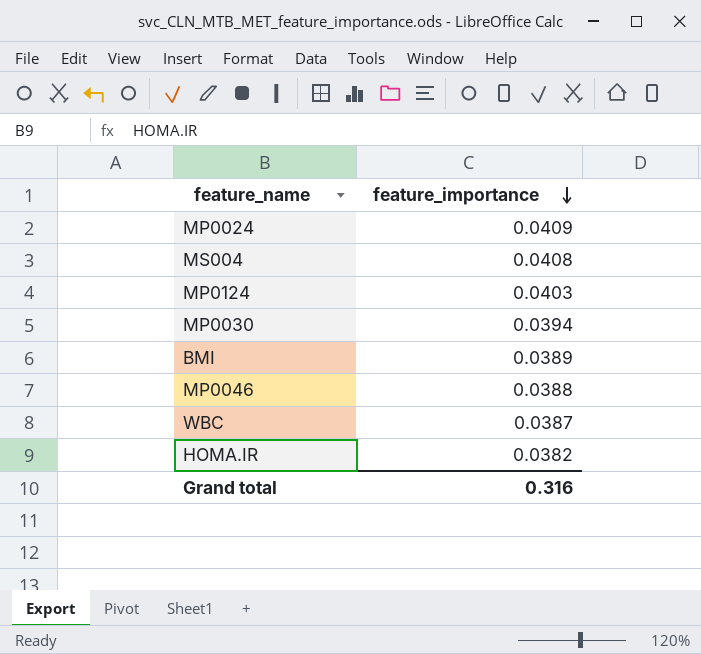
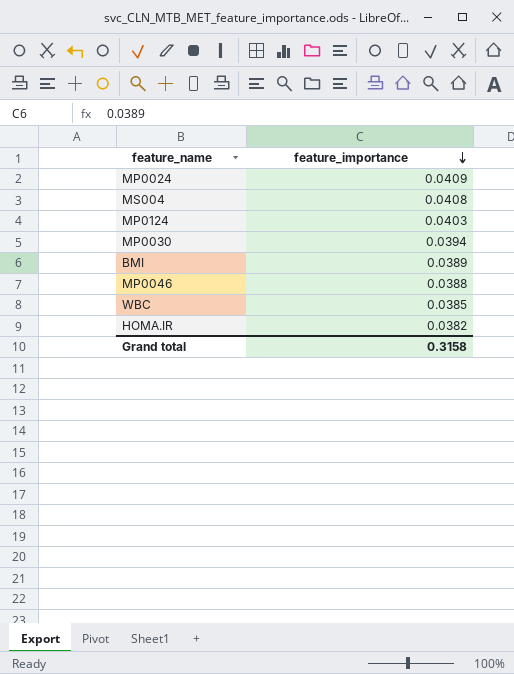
WBC | feature_importance: 0.0387 -> 0.0385
Grand total | feature_importance: 0.316 -> 0.3158

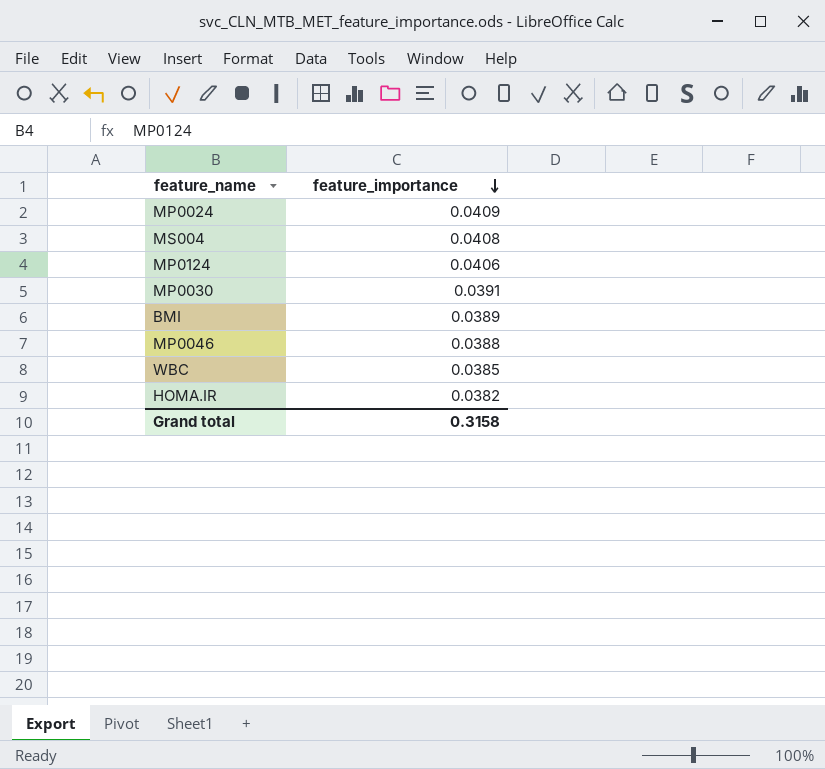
MP0124 | feature_importance: 0.0403 -> 0.0406
MP0030 | feature_importance: 0.0394 -> 0.0391

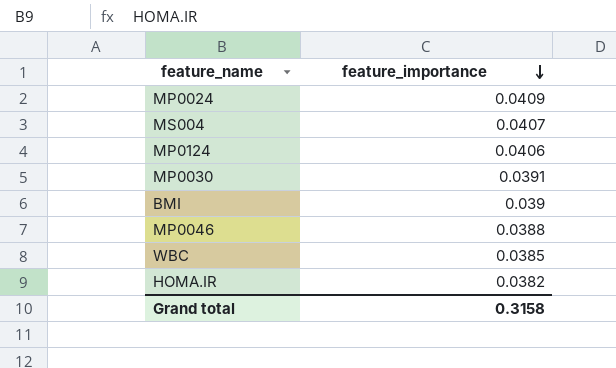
MS004 | feature_importance: 0.0408 -> 0.0407
BMI | feature_importance: 0.0389 -> 0.039

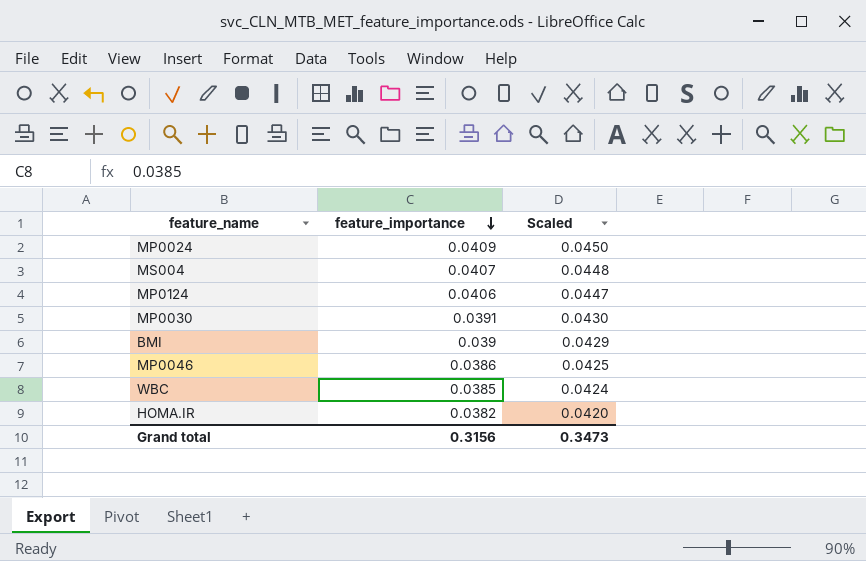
column Scaled | formula: none -> [feature_importance] * 1.1
MP0046 | feature_importance: 0.0388 -> 0.0386
Grand total | feature_importance: 0.3158 -> 0.3156

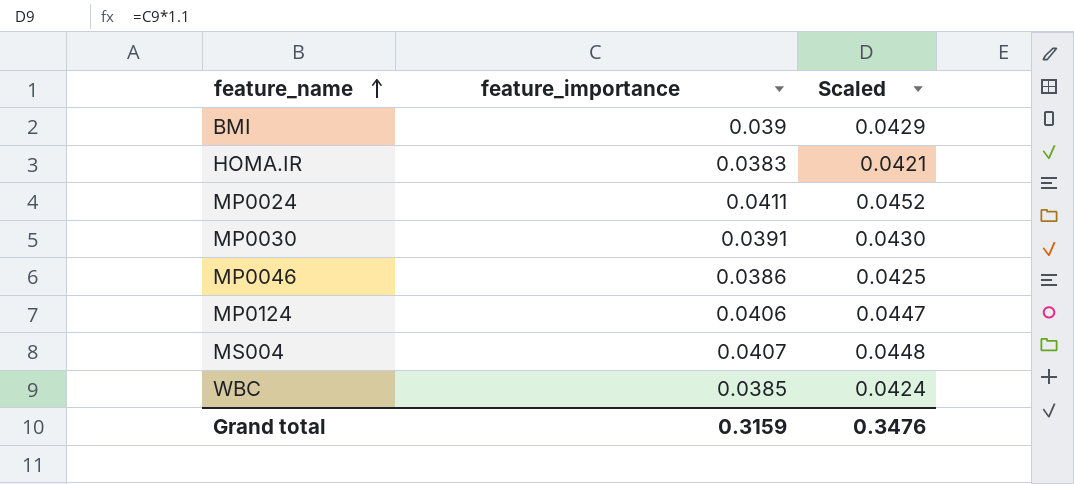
row order: feature_importance descending -> feature_name ascending
HOMA.IR | feature_importance: 0.0382 -> 0.0383
HOMA.IR | Scaled: 0.0420 -> 0.0421
MP0024 | feature_importance: 0.0409 -> 0.0411
MP0024 | Scaled: 0.0450 -> 0.0452
Grand total | feature_importance: 0.3156 -> 0.3159
Grand total | Scaled: 0.3473 -> 0.3476

